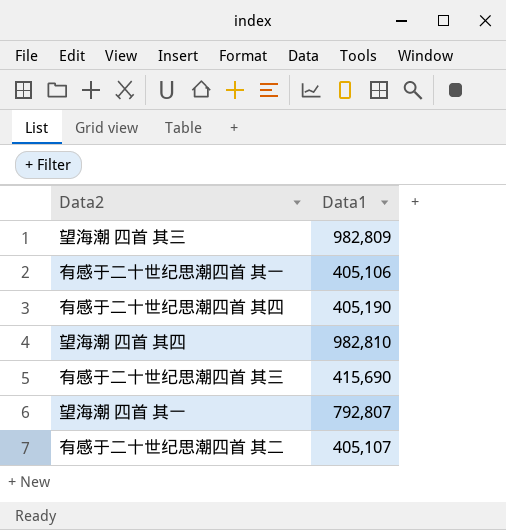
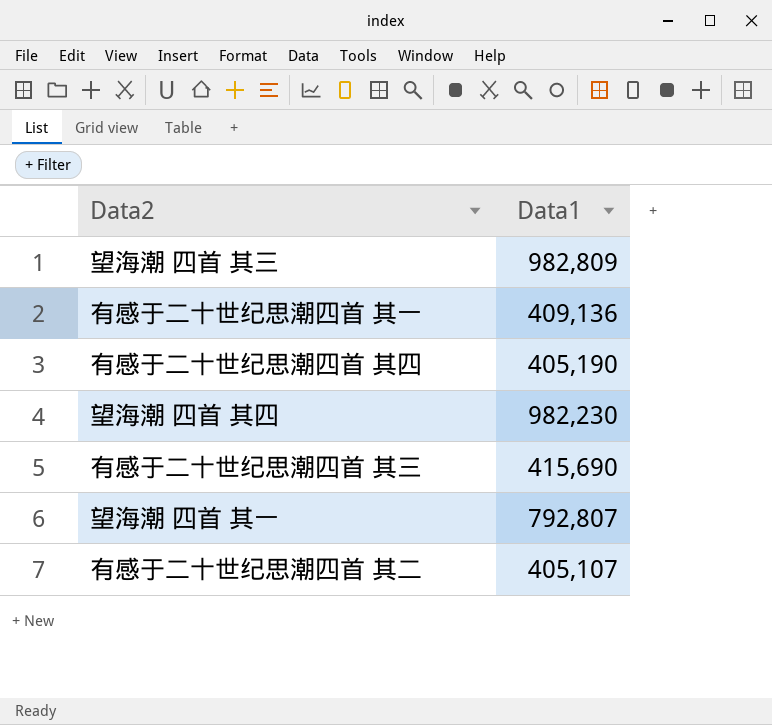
有感于二十世纪思潮四首 其一 | Data1: 405,106 -> 409,136
望海潮 四首 其四 | Data1: 982,810 -> 982,230

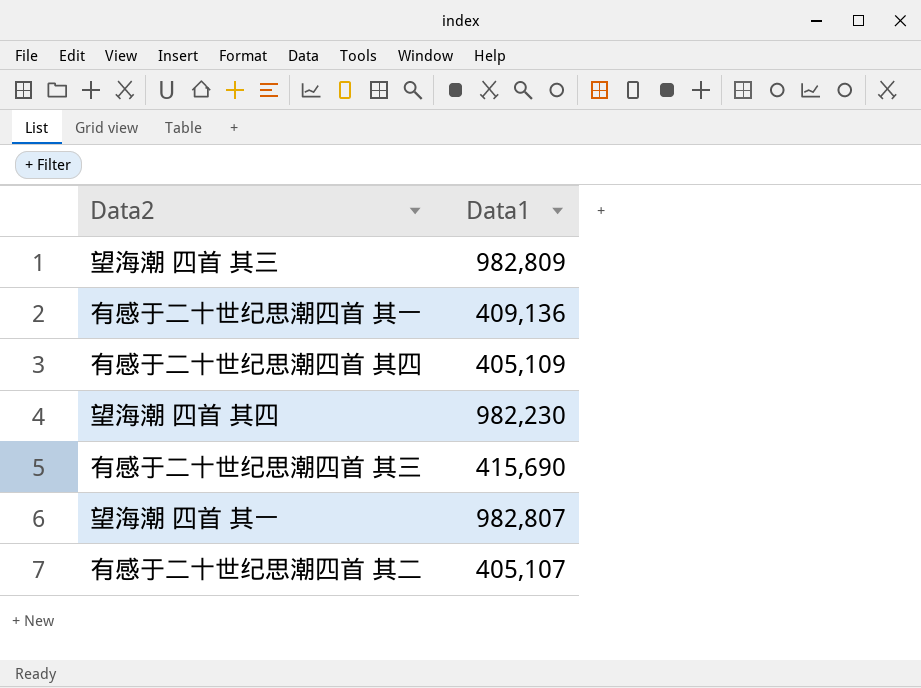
有感于二十世纪思潮四首 其四 | Data1: 405,190 -> 405,109
望海潮 四首 其一 | Data1: 792,807 -> 982,807

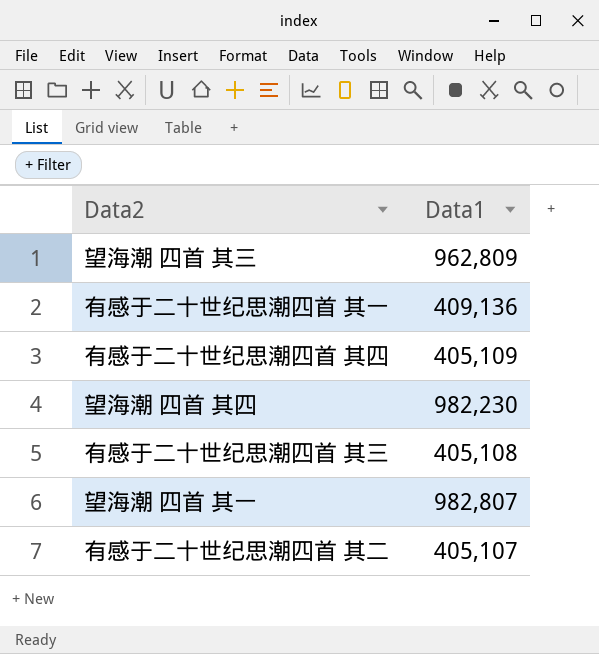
望海潮 四首 其三 | Data1: 982,809 -> 962,809
有感于二十世纪思潮四首 其三 | Data1: 415,690 -> 405,108

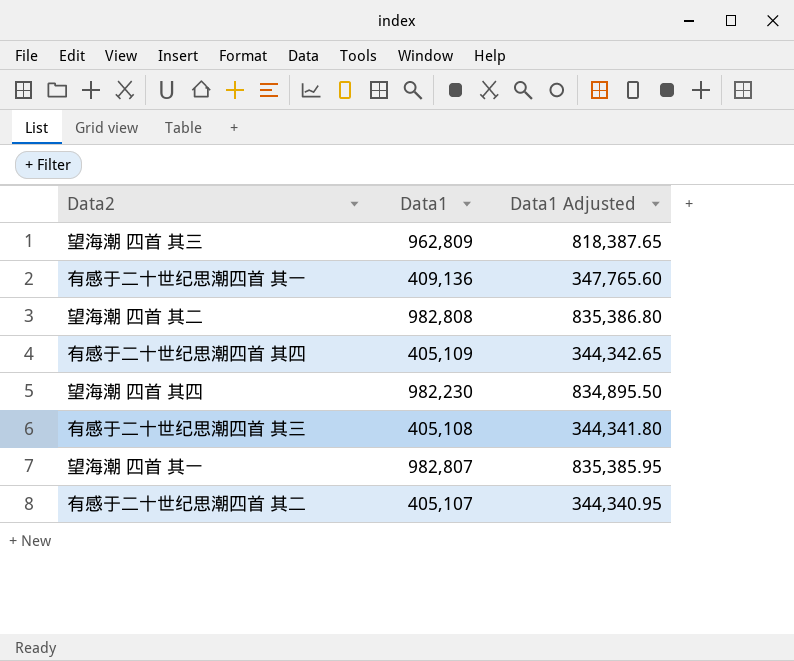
column Data1 Adjusted | formula: none -> [Data1] * 0.85
row 望海潮 四首 其二: none -> 982,808 | 835,386.80

